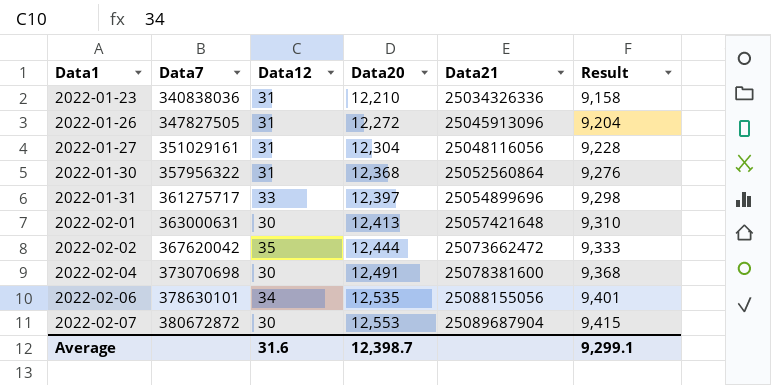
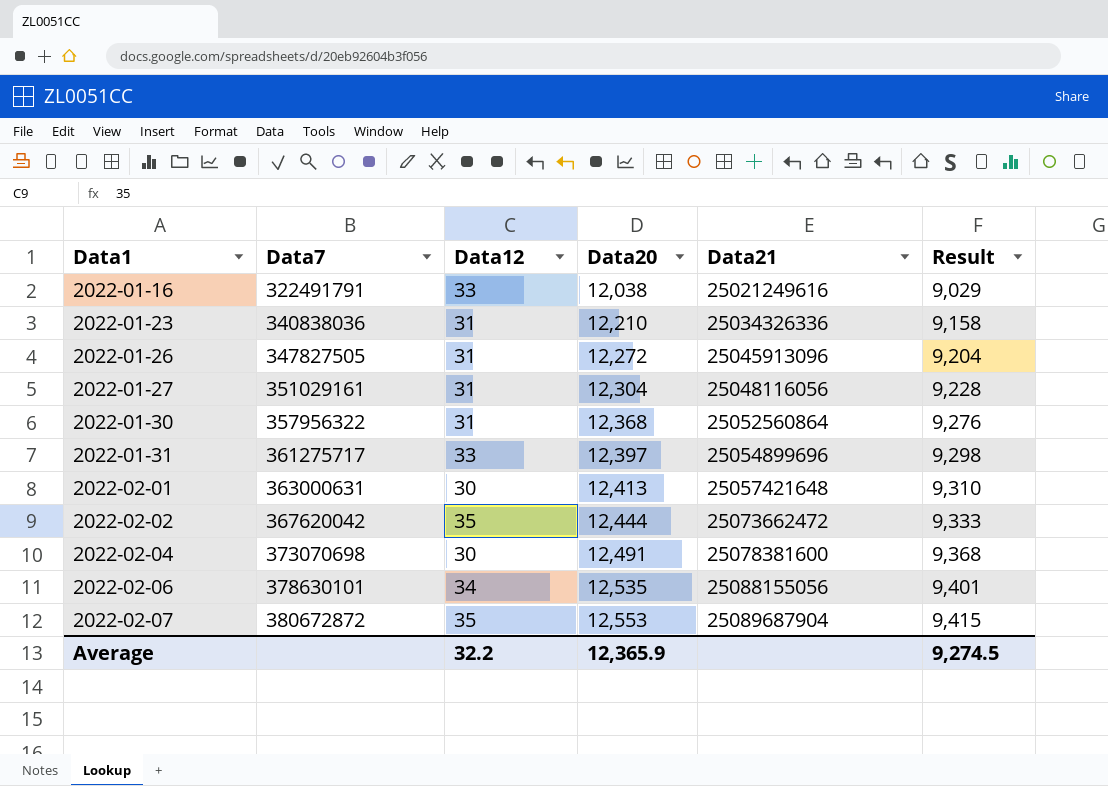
row 2022-01-16: none -> 322491791 | 33 | 12,038 | 25021249616 | 9,029
2022-02-07 | Data12: 30 -> 35
Average | Data12: 31.6 -> 32.2
Average | Data20: 12,398.7 -> 12,365.9
Average | Result: 9,299.1 -> 9,274.5

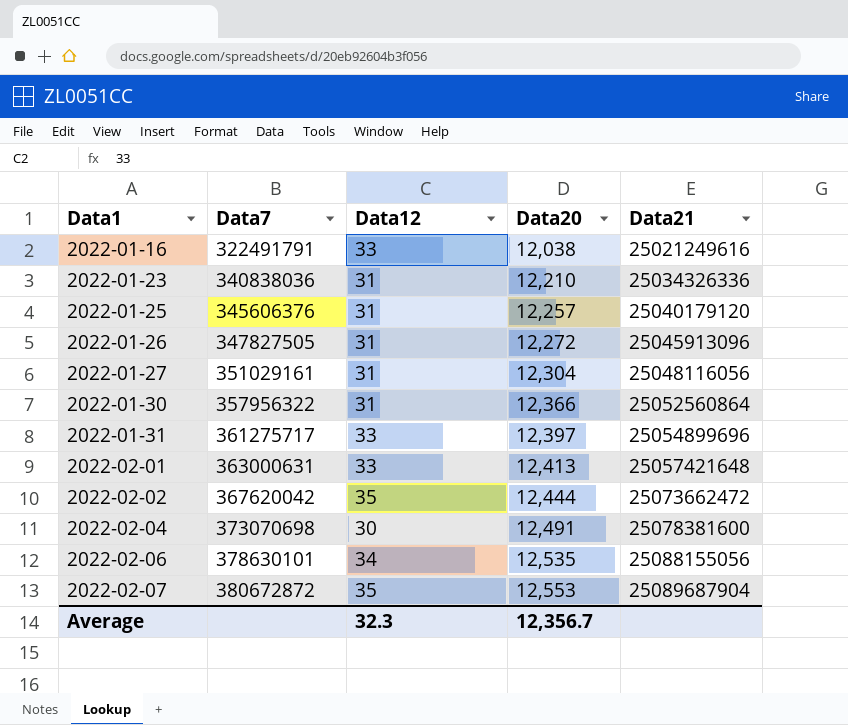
column Result | formula: [Data20] * 0.75 -> none
row 2022-01-25: none -> 345606376 | 31 | 12,257 | 25040179120
2022-01-30 | Data20: 12,368 -> 12,366
2022-02-01 | Data12: 30 -> 33
Average | Data12: 32.2 -> 32.3
Average | Data20: 12,365.9 -> 12,356.7

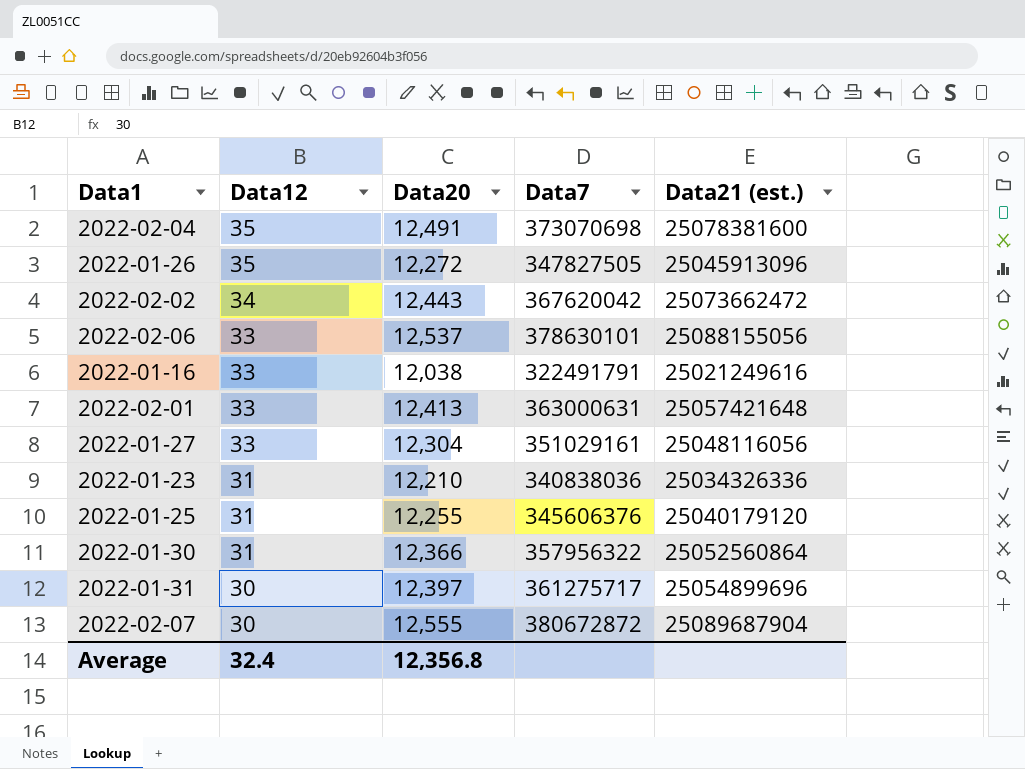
row order: Data1 ascending -> Data12 descending
column Data7 | position: 2 -> 4
column name: Data21 -> Data21 (est.)
2022-02-04 | Data12: 30 -> 35
2022-01-26 | Data12: 31 -> 35
2022-02-02 | Data12: 35 -> 34
2022-02-02 | Data20: 12,444 -> 12,443
2022-02-06 | Data12: 34 -> 33
2022-02-06 | Data20: 12,535 -> 12,537
2022-01-27 | Data12: 31 -> 33
2022-01-25 | Data20: 12,257 -> 12,255
2022-01-31 | Data12: 33 -> 30
2022-02-07 | Data12: 35 -> 30
2022-02-07 | Data20: 12,553 -> 12,555
Average | Data12: 32.3 -> 32.4
Average | Data20: 12,356.7 -> 12,356.8

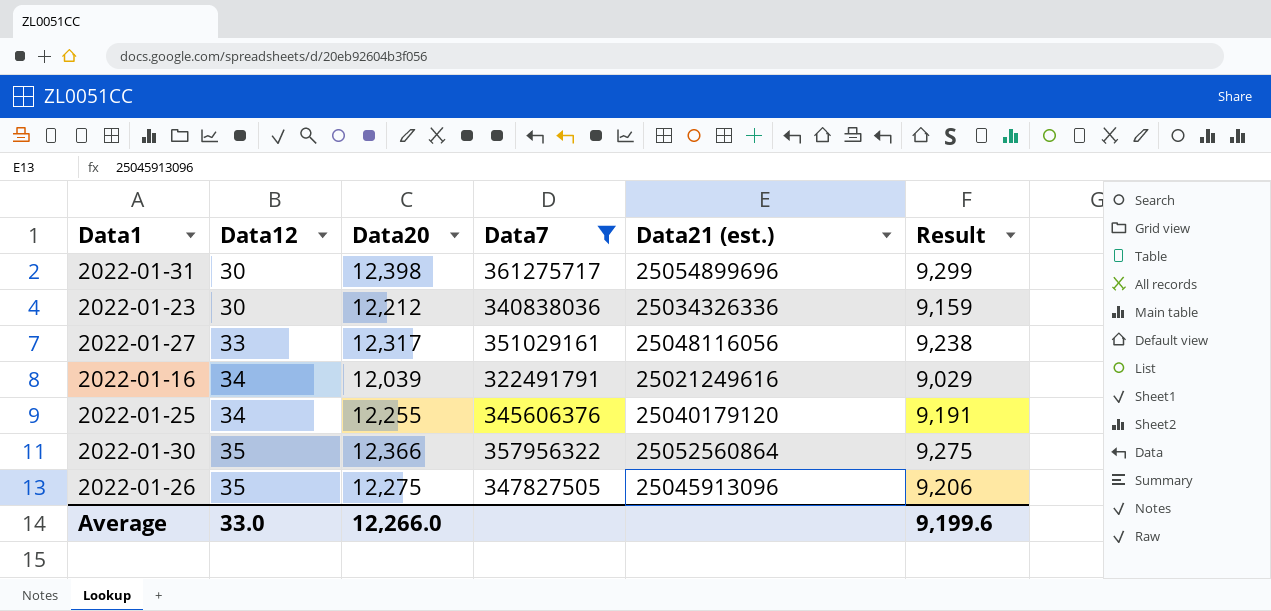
filter: none -> Data7 <= 361275717
row order: Data12 descending -> Data12 ascending
column Result | formula: none -> [Data20] * 0.75
2022-01-31 | Data20: 12,397 -> 12,398
2022-01-23 | Data12: 31 -> 30
2022-01-23 | Data20: 12,210 -> 12,212
2022-01-27 | Data20: 12,304 -> 12,317
2022-01-16 | Data12: 33 -> 34
2022-01-16 | Data20: 12,038 -> 12,039
2022-01-25 | Data12: 31 -> 34
2022-01-30 | Data12: 31 -> 35
2022-01-26 | Data20: 12,272 -> 12,275
Average | Data12: 32.4 -> 33.0
Average | Data20: 12,356.8 -> 12,266.0

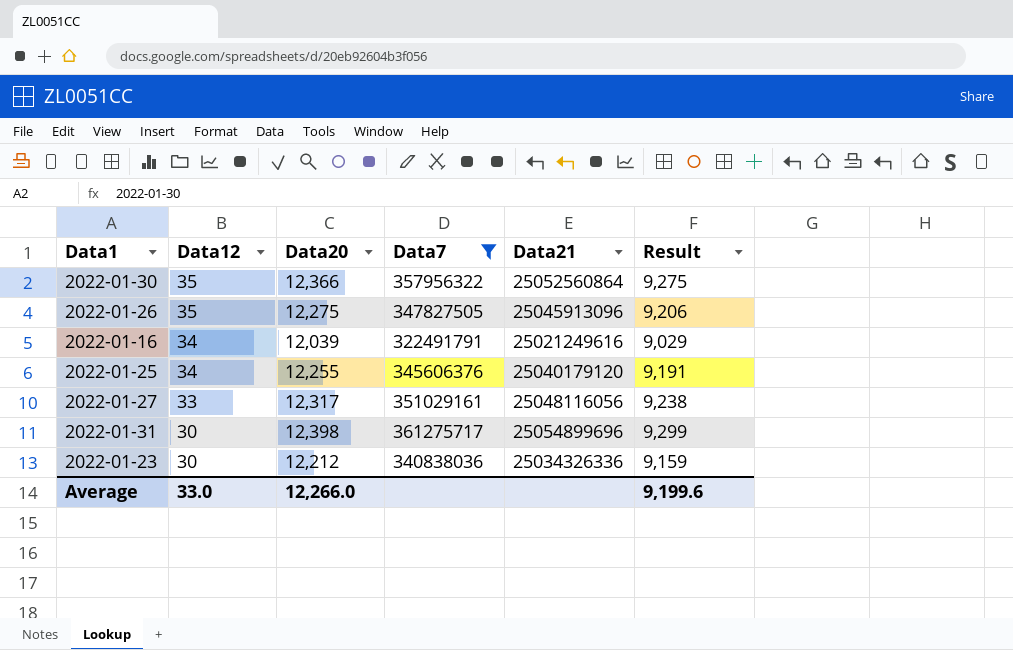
row order: Data12 ascending -> Data12 descending
column name: Data21 (est.) -> Data21

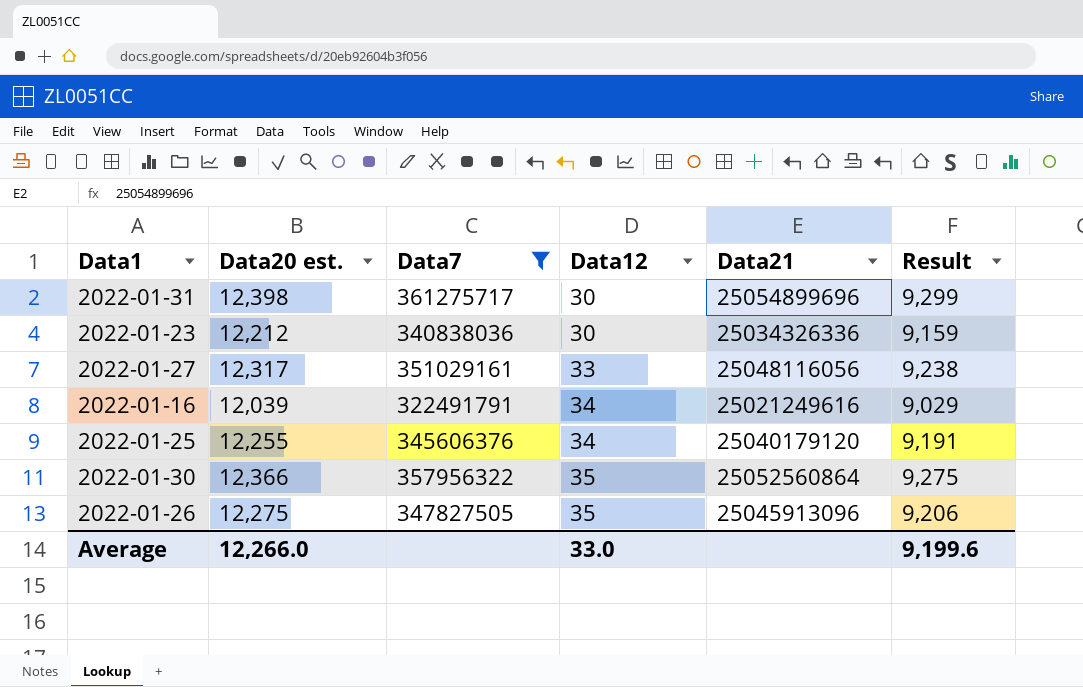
row order: Data12 descending -> Data12 ascending
column name: Data20 -> Data20 est.
column Data12 | position: 2 -> 4

